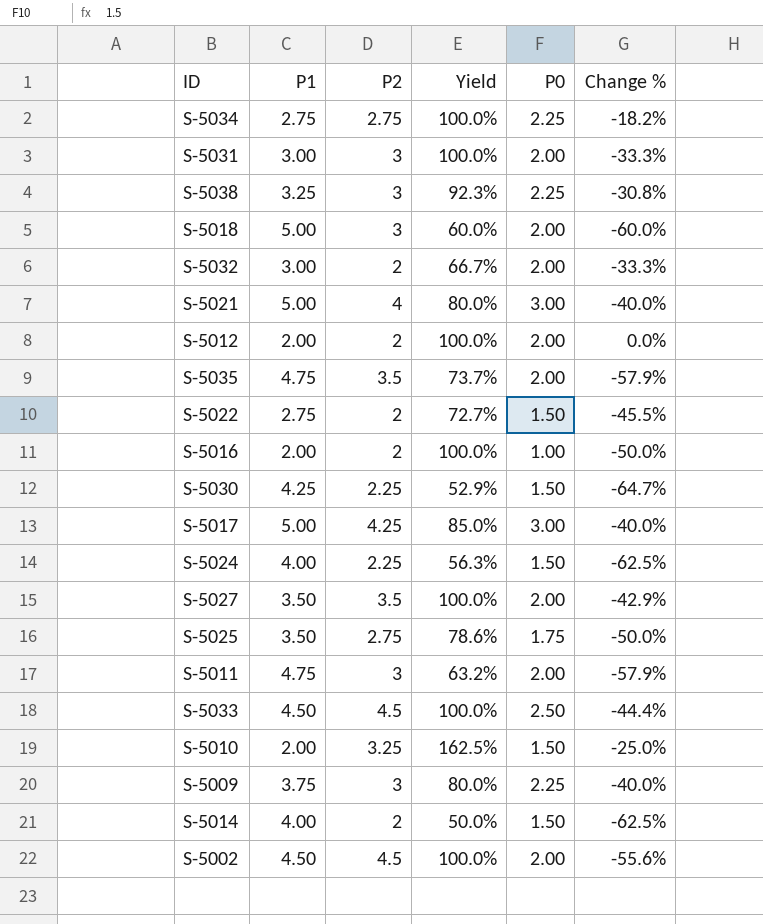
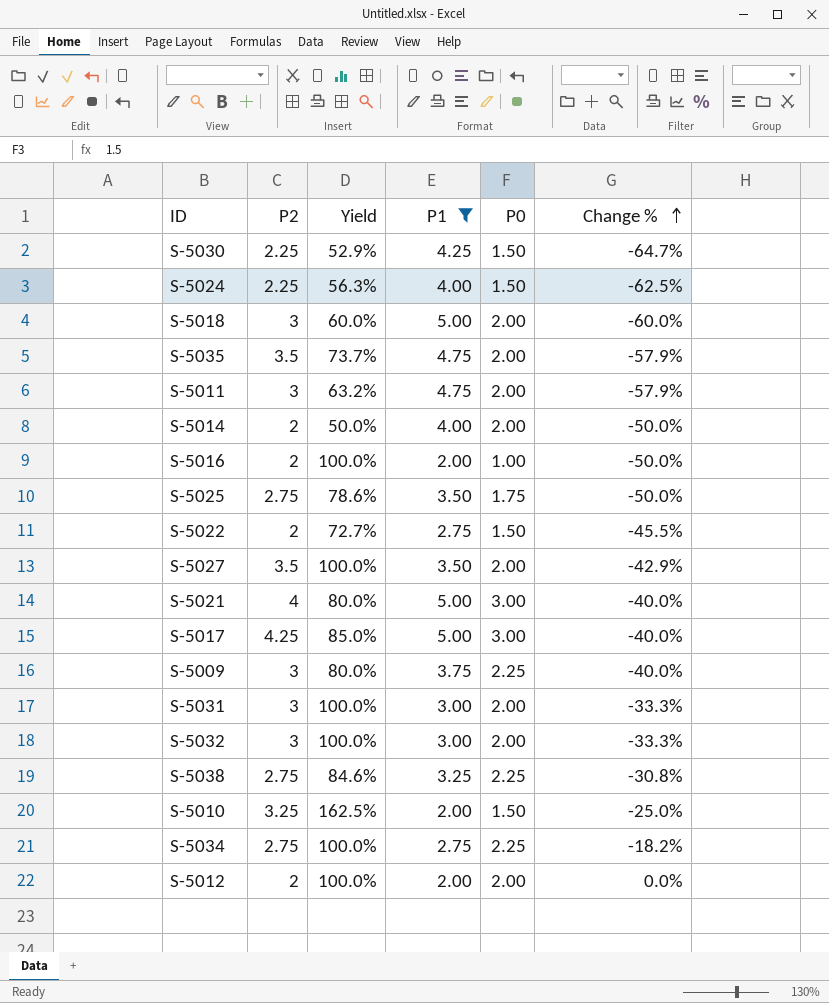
filter: none -> P1 != 4.50
row order: none -> Change % ascending
column P1 | position: 2 -> 4
S-5014 | P0: 1.50 -> 2.00
S-5014 | Change %: -62.5% -> -50.0%
S-5032 | P2: 2 -> 3
S-5032 | Yield: 66.7% -> 100.0%
S-5038 | P2: 3 -> 2.75
S-5038 | Yield: 92.3% -> 84.6%

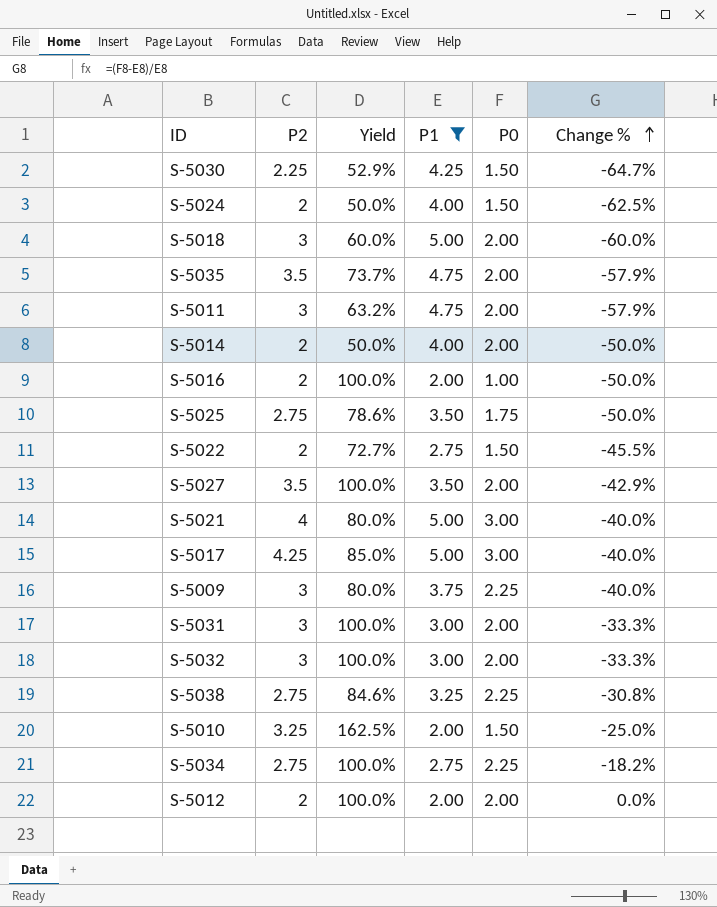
S-5024 | P2: 2.25 -> 2
S-5024 | Yield: 56.3% -> 50.0%

